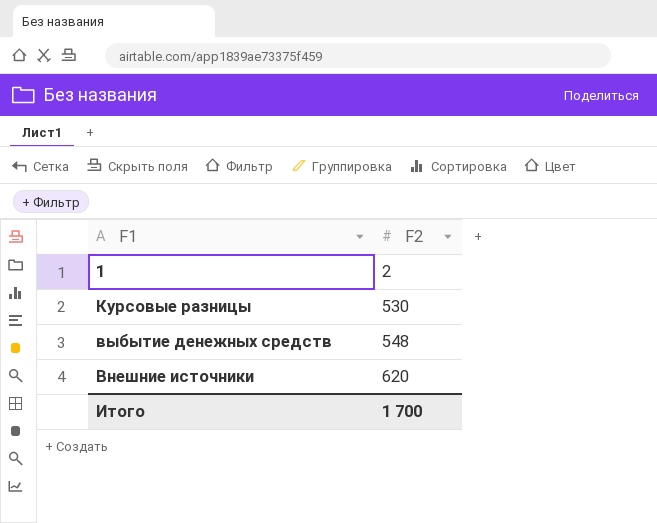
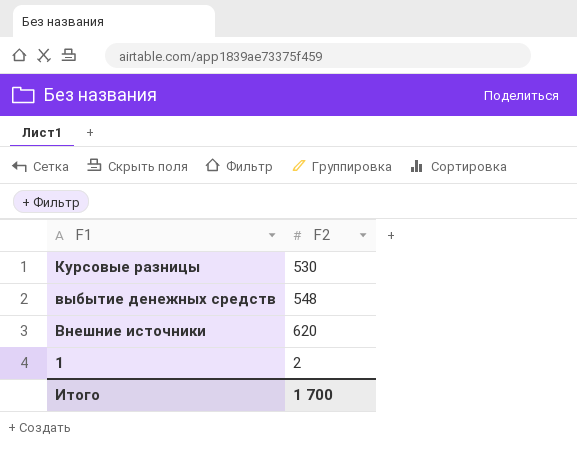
row order: F2 ascending -> F1 descending

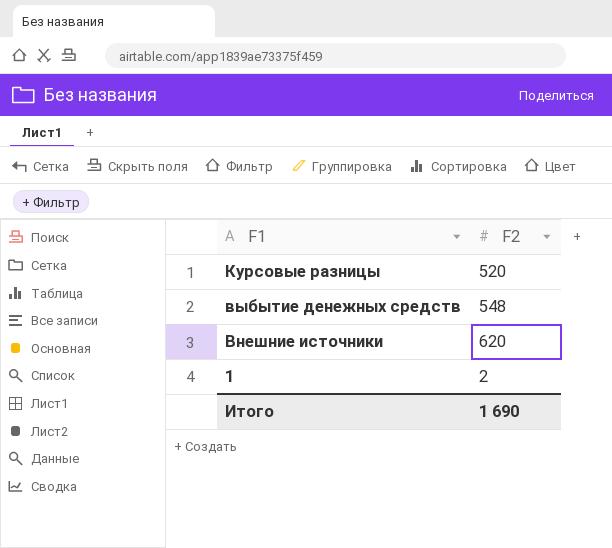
Курсовые разницы | F2: 530 -> 520
Итого | F2: 1 700 -> 1 690

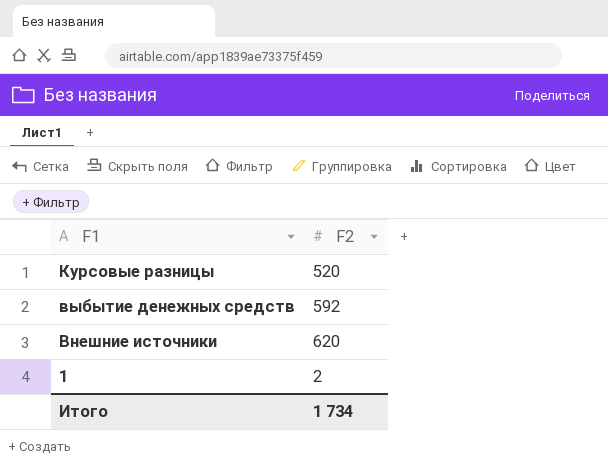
выбытие денежных средств | F2: 548 -> 592
Итого | F2: 1 690 -> 1 734

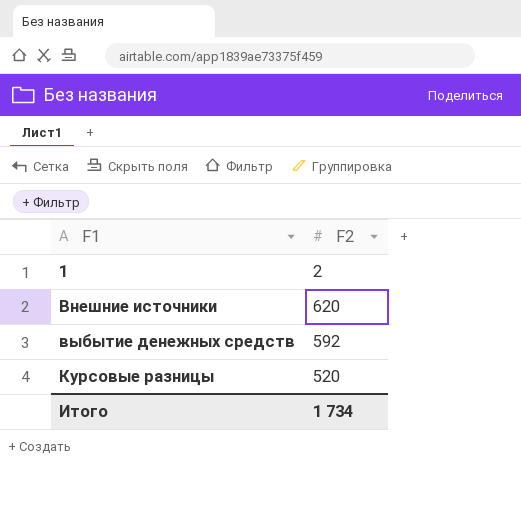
row order: F1 descending -> F1 ascending

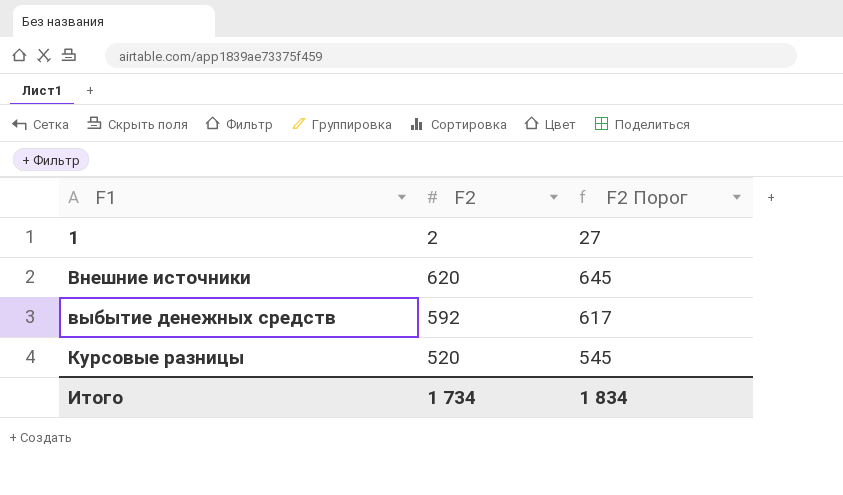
column F2 Порог | formula: none -> [F2] + 25

